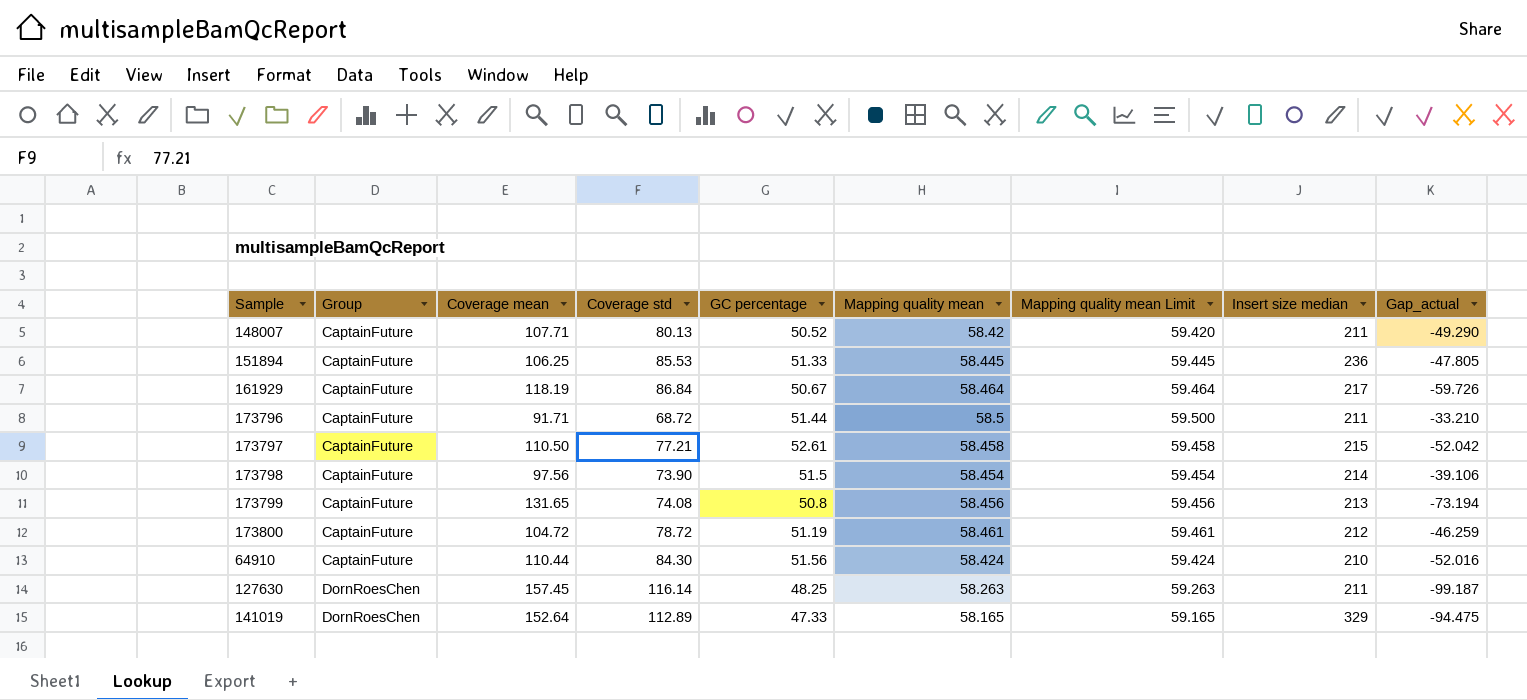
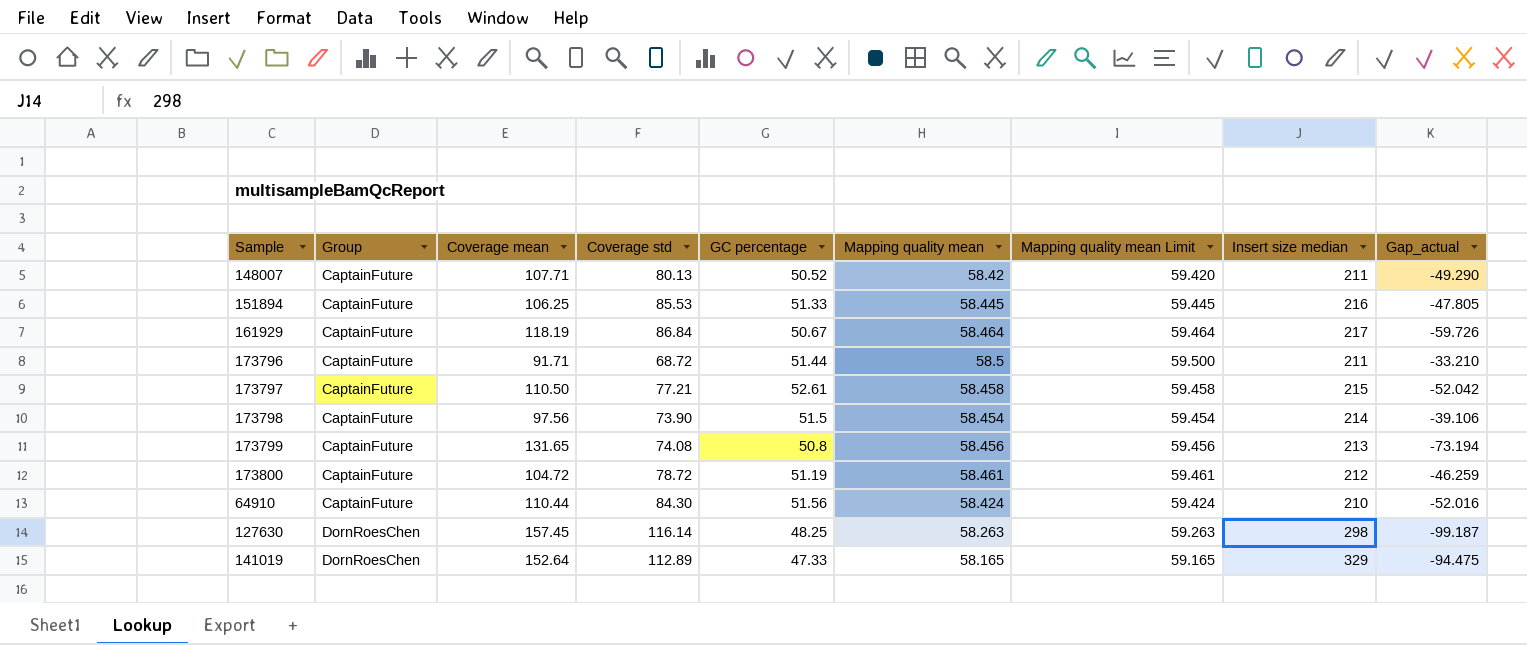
151894 | Insert size median: 236 -> 216
127630 | Insert size median: 211 -> 298

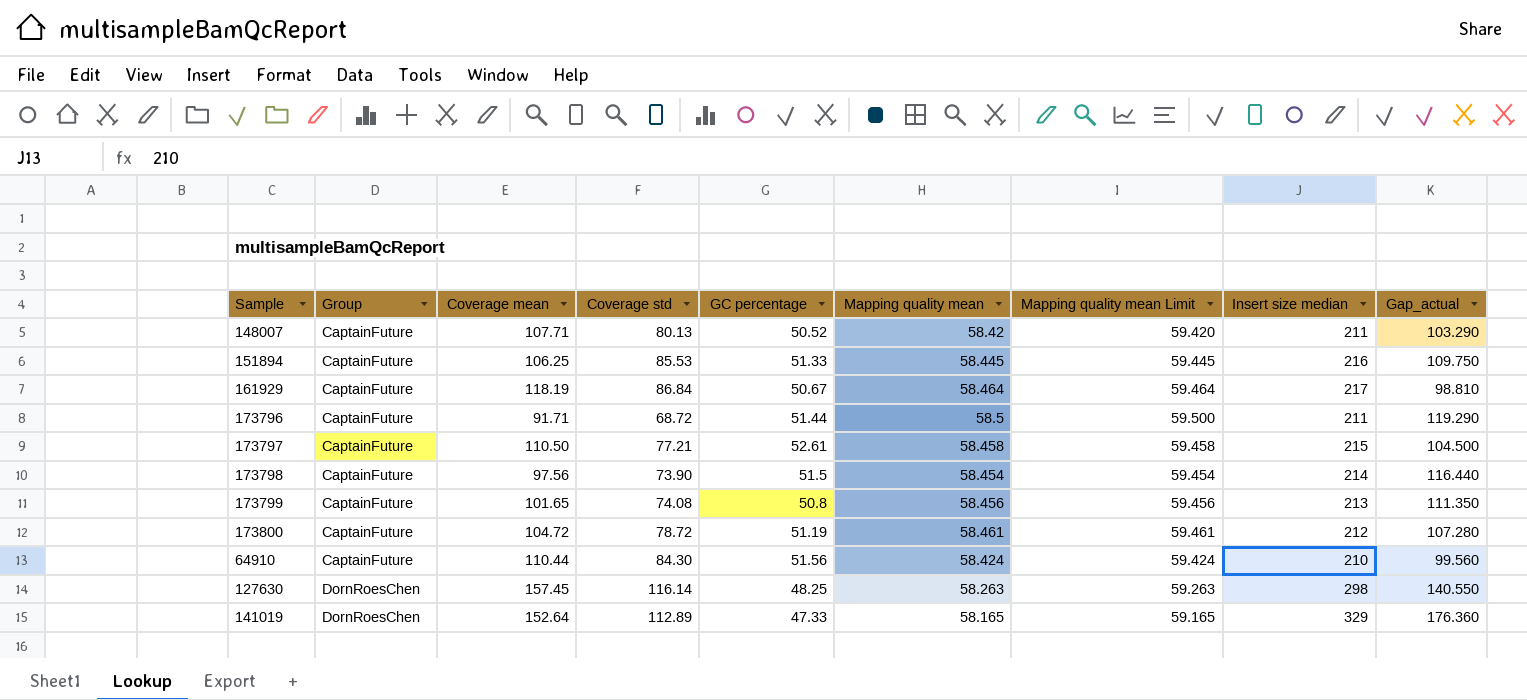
column Gap_actual | formula: [Mapping quality mean] - [Coverage mean] -> [Insert size median] - [Coverage mean]
173799 | Coverage mean: 131.65 -> 101.65

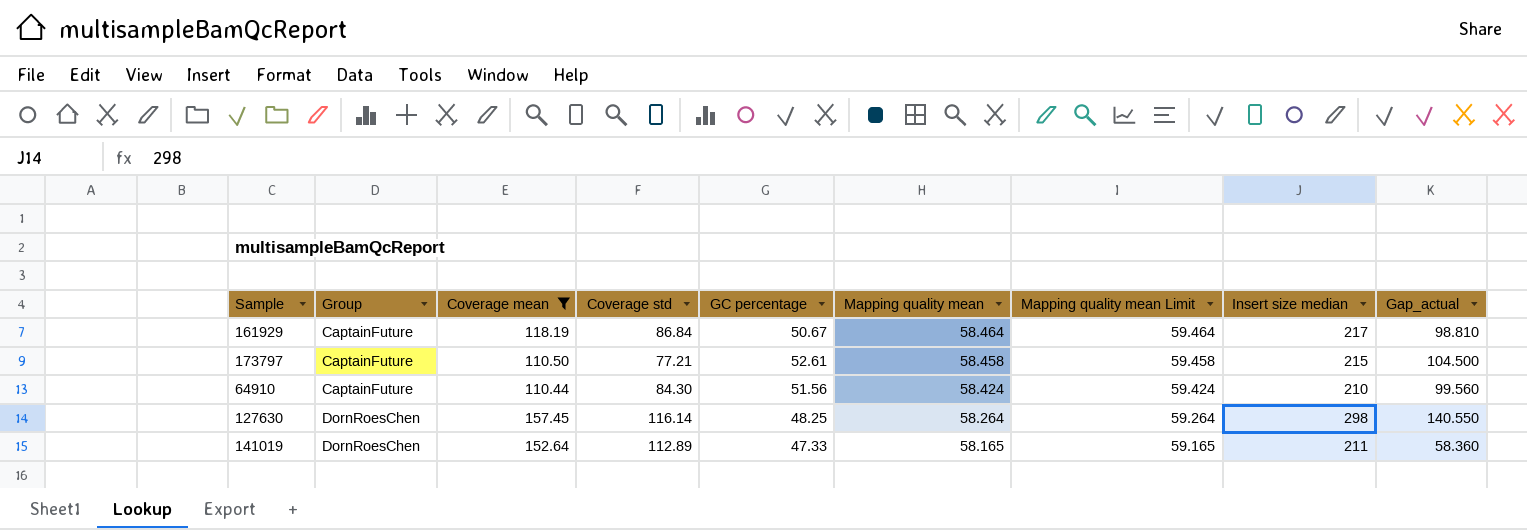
filter: none -> Coverage mean >= 110.44
127630 | Mapping quality mean: 58.263 -> 58.264
127630 | Mapping quality mean Limit: 59.263 -> 59.264
141019 | Insert size median: 329 -> 211
141019 | Gap_actual: 176.360 -> 58.360

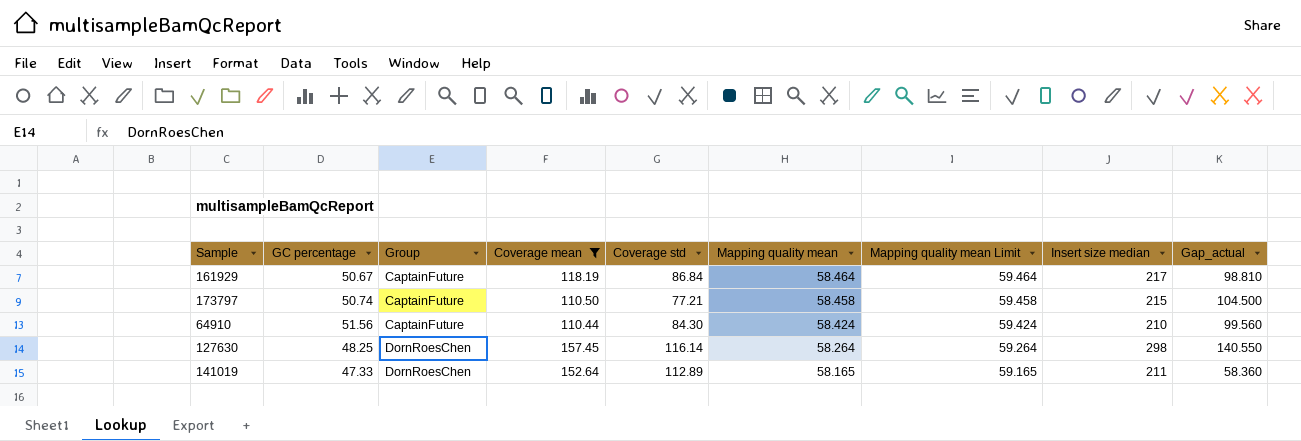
column GC percentage | position: 5 -> 2
173797 | GC percentage: 52.61 -> 50.74

